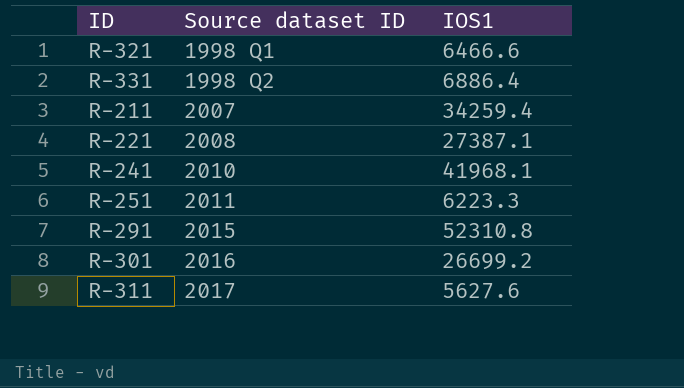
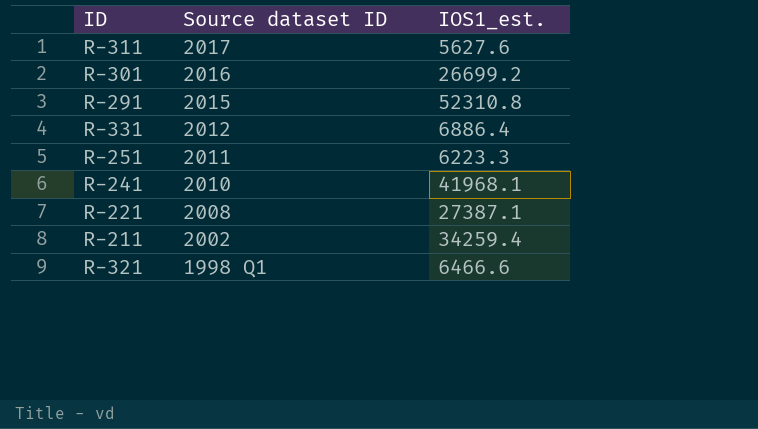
row order: Source dataset ID ascending -> Source dataset ID descending
column name: IOS1 -> IOS1_est.
R-331 | Source dataset ID: 1998 Q2 -> 2012
R-211 | Source dataset ID: 2007 -> 2002

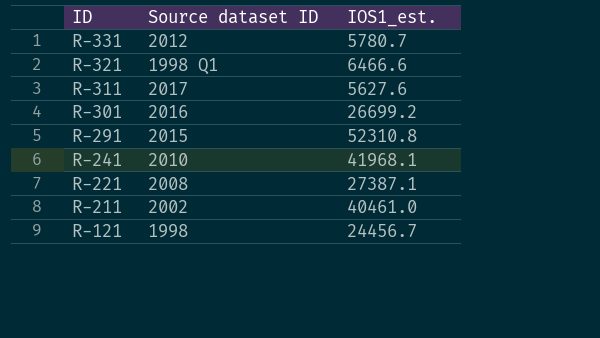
row order: Source dataset ID descending -> ID descending
row R-251: 2011 | 6223.3 -> none
R-331 | IOS1_est.: 6886.4 -> 5780.7
R-211 | IOS1_est.: 34259.4 -> 40461.0
row R-121: none -> 1998 | 24456.7

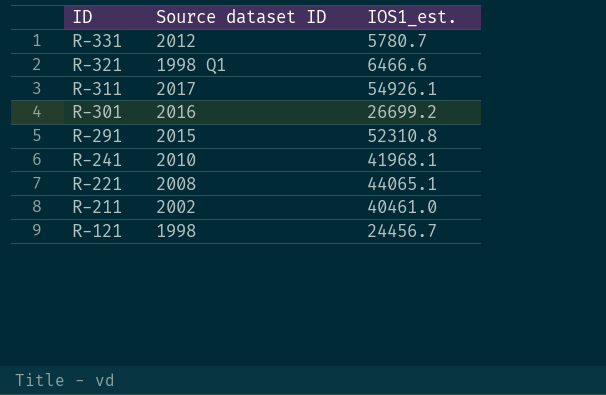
R-311 | IOS1_est.: 5627.6 -> 54926.1
R-221 | IOS1_est.: 27387.1 -> 44065.1

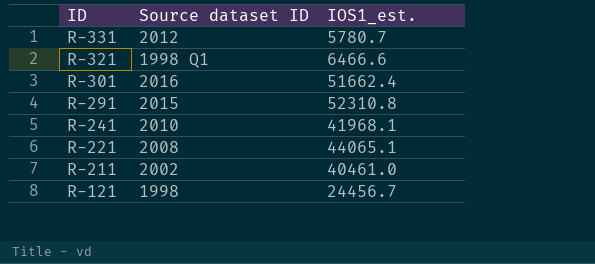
row R-311: 2017 | 54926.1 -> none
R-301 | IOS1_est.: 26699.2 -> 51662.4

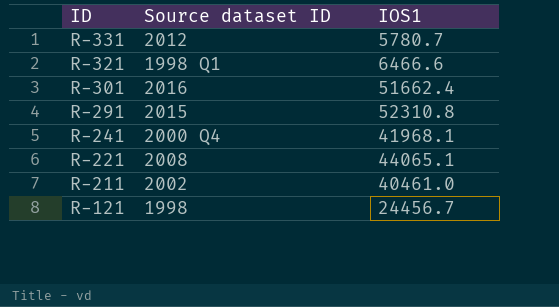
column name: IOS1_est. -> IOS1
R-241 | Source dataset ID: 2010 -> 2000 Q4

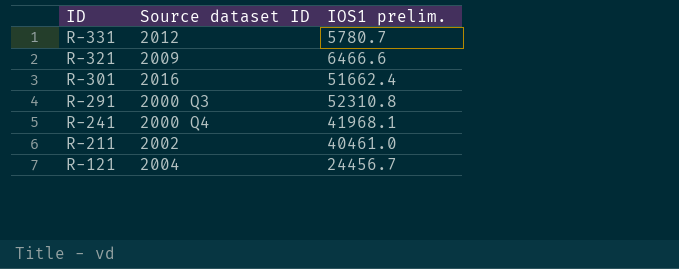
column name: IOS1 -> IOS1 prelim.
row R-221: 2008 | 44065.1 -> none
R-321 | Source dataset ID: 1998 Q1 -> 2009
R-291 | Source dataset ID: 2015 -> 2000 Q3
R-121 | Source dataset ID: 1998 -> 2004

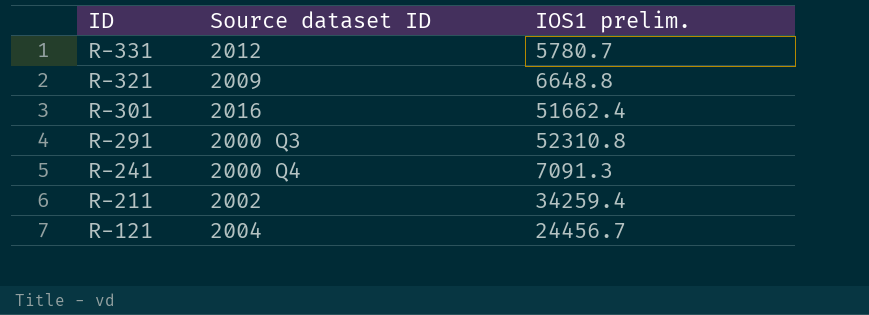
R-321 | IOS1 prelim.: 6466.6 -> 6648.8
R-241 | IOS1 prelim.: 41968.1 -> 7091.3
R-211 | IOS1 prelim.: 40461.0 -> 34259.4

